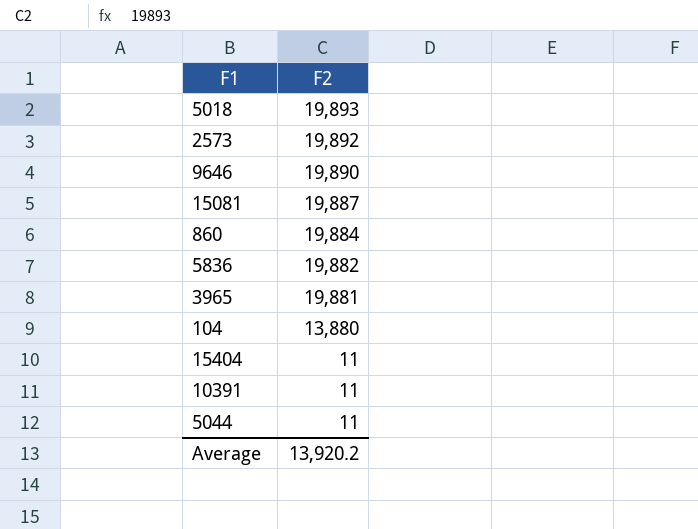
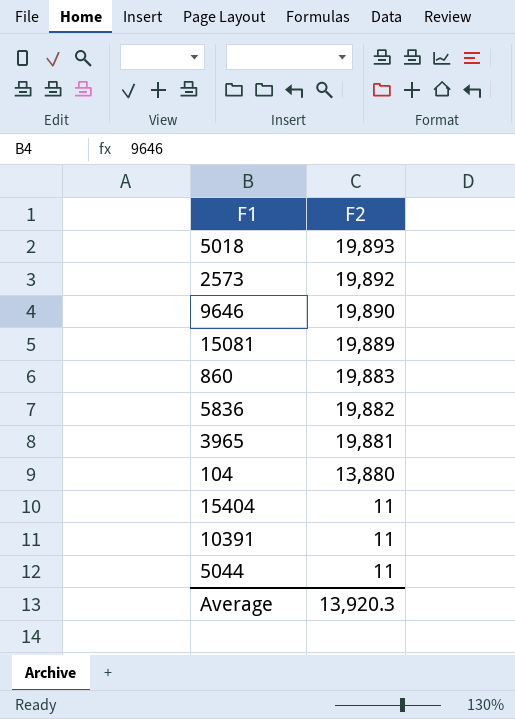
15081 | F2: 19,887 -> 19,889
860 | F2: 19,884 -> 19,883
Average | F2: 13,920.2 -> 13,920.3

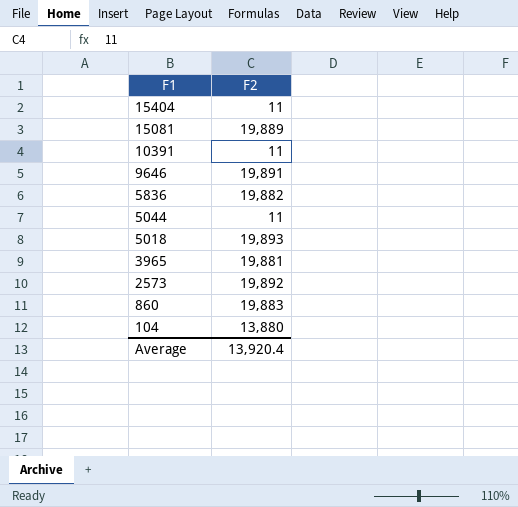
row order: F2 descending -> F1 descending
9646 | F2: 19,890 -> 19,891
Average | F2: 13,920.3 -> 13,920.4

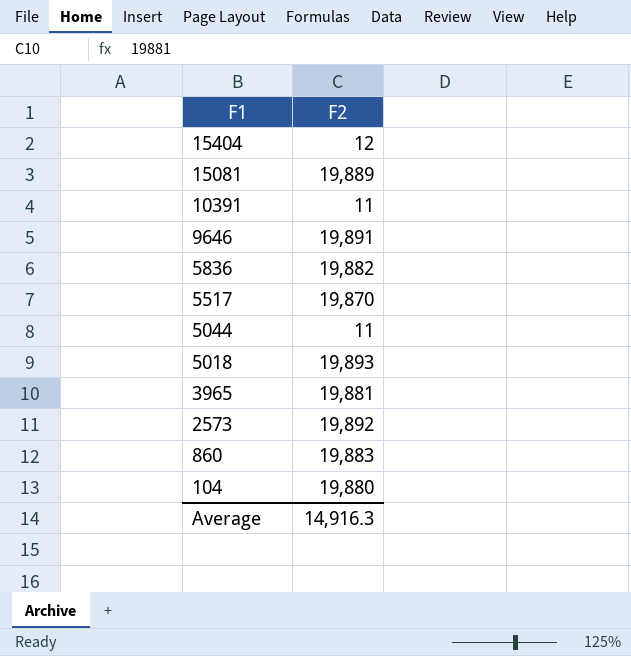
15404 | F2: 11 -> 12
row 5517: none -> 19,870
104 | F2: 13,880 -> 19,880
Average | F2: 13,920.4 -> 14,916.3

